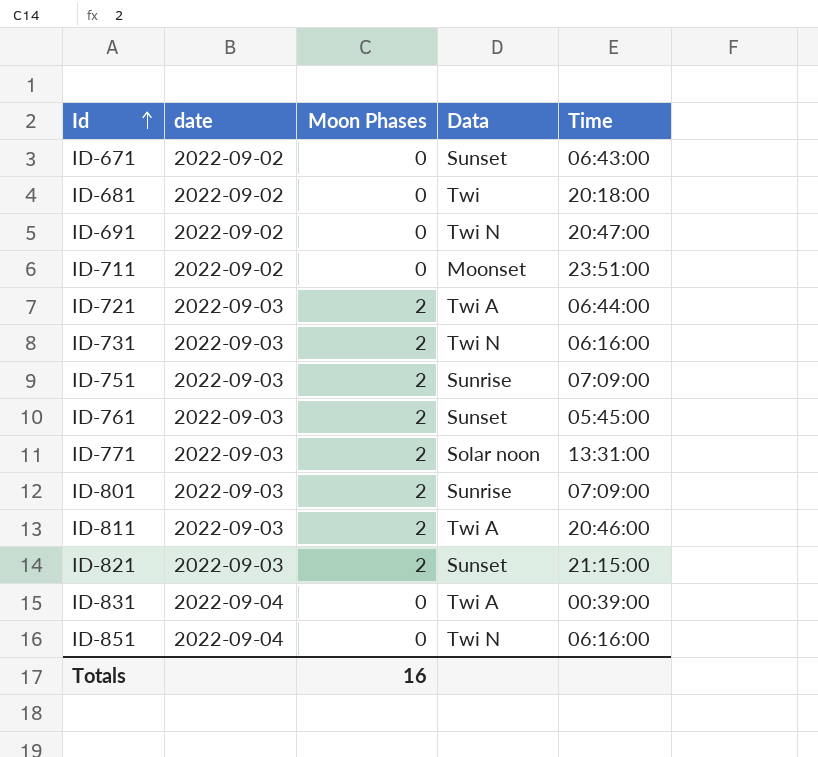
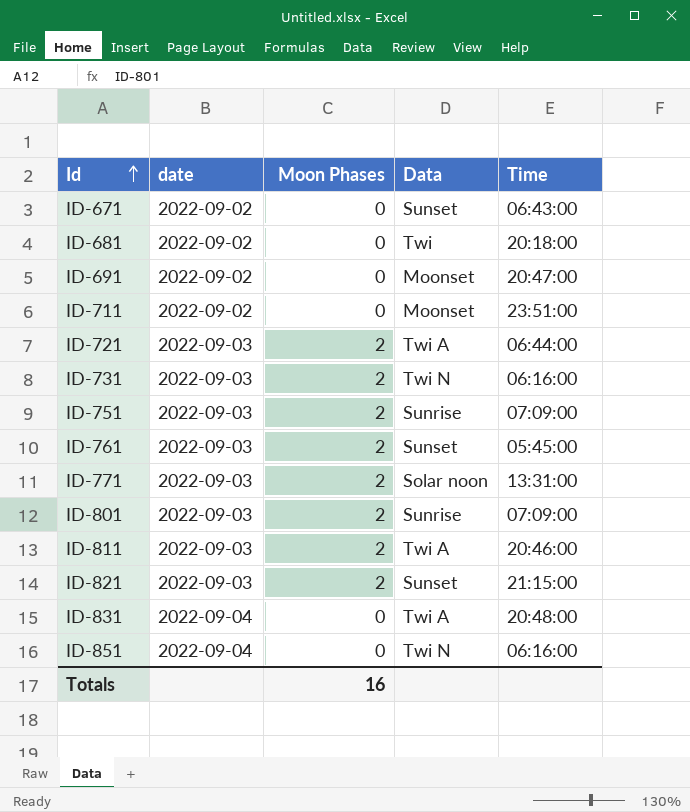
ID-691 | Data: Twi N -> Moonset
ID-831 | Time: 00:39:00 -> 20:48:00

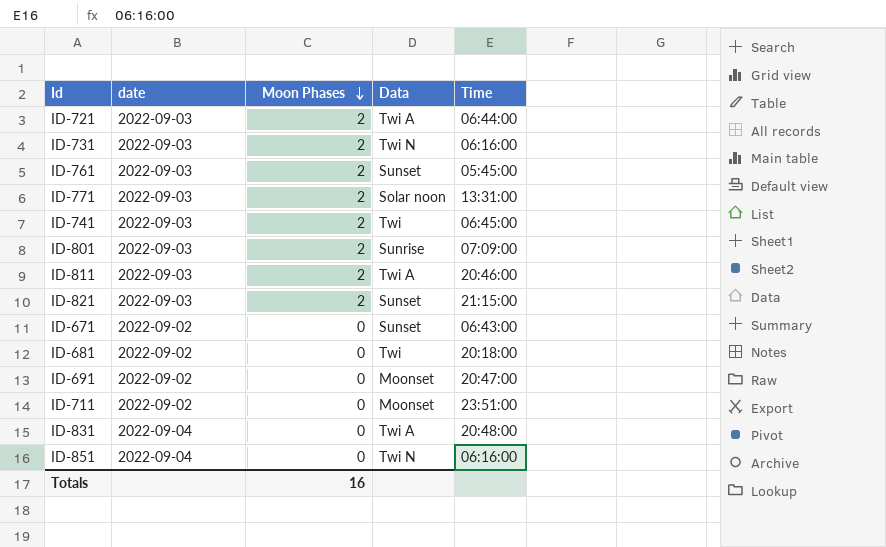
row order: Id ascending -> Moon Phases descending
row ID-751: 2022-09-03 | 2 | Sunrise | 07:09:00 -> none
row ID-741: none -> 2022-09-03 | 2 | Twi | 06:45:00

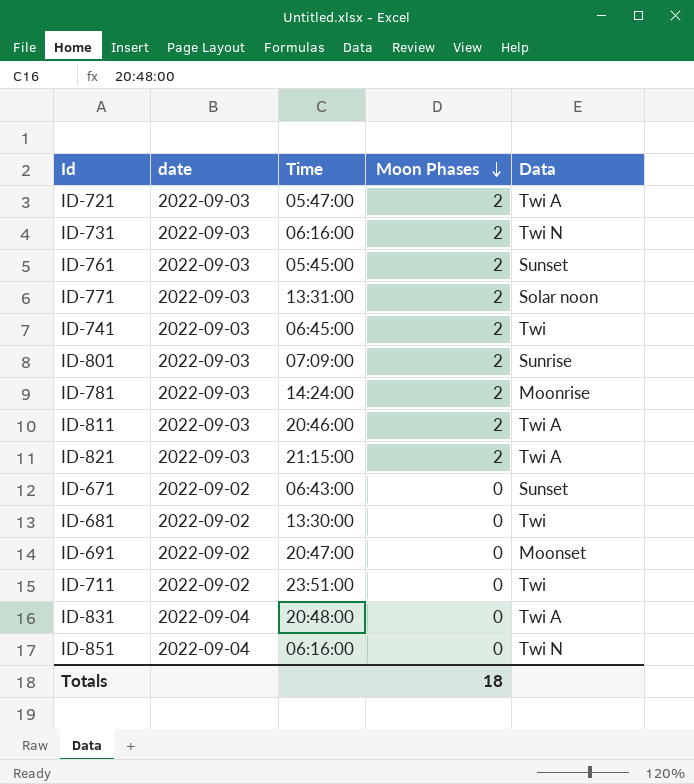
column Time | position: 5 -> 3
ID-721 | Time: 06:44:00 -> 05:47:00
row ID-781: none -> 2022-09-03 | 14:24:00 | 2 | Moonrise
ID-821 | Data: Sunset -> Twi A
ID-681 | Time: 20:18:00 -> 13:30:00
ID-711 | Data: Moonset -> Twi
Totals | Moon Phases: 16 -> 18

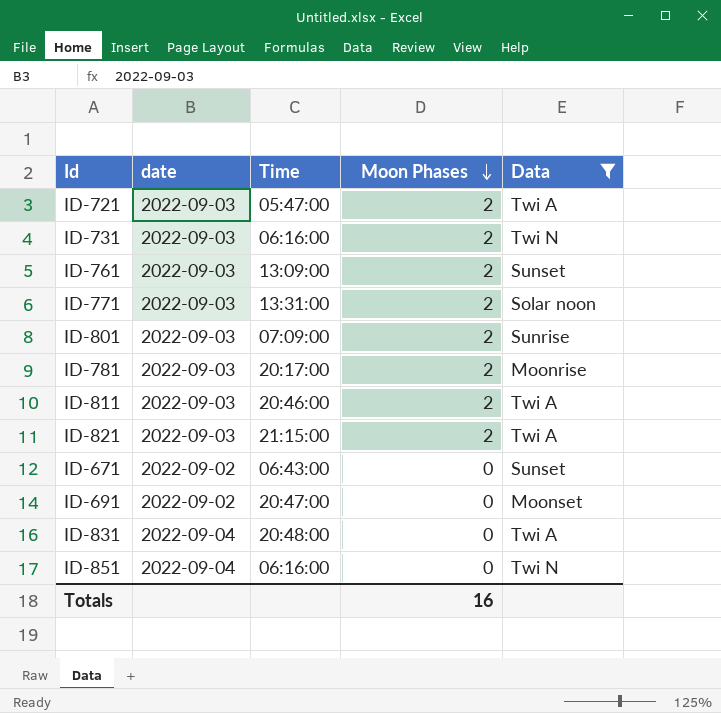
filter: none -> Data != Twi
ID-761 | Time: 05:45:00 -> 13:09:00
ID-781 | Time: 14:24:00 -> 20:17:00
Totals | Moon Phases: 18 -> 16

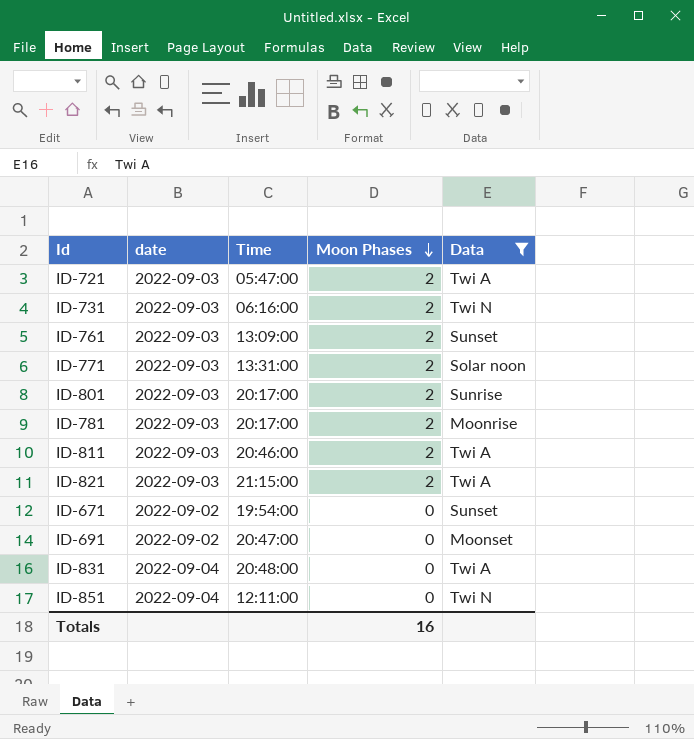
ID-801 | Time: 07:09:00 -> 20:17:00
ID-671 | Time: 06:43:00 -> 19:54:00
ID-851 | Time: 06:16:00 -> 12:11:00

